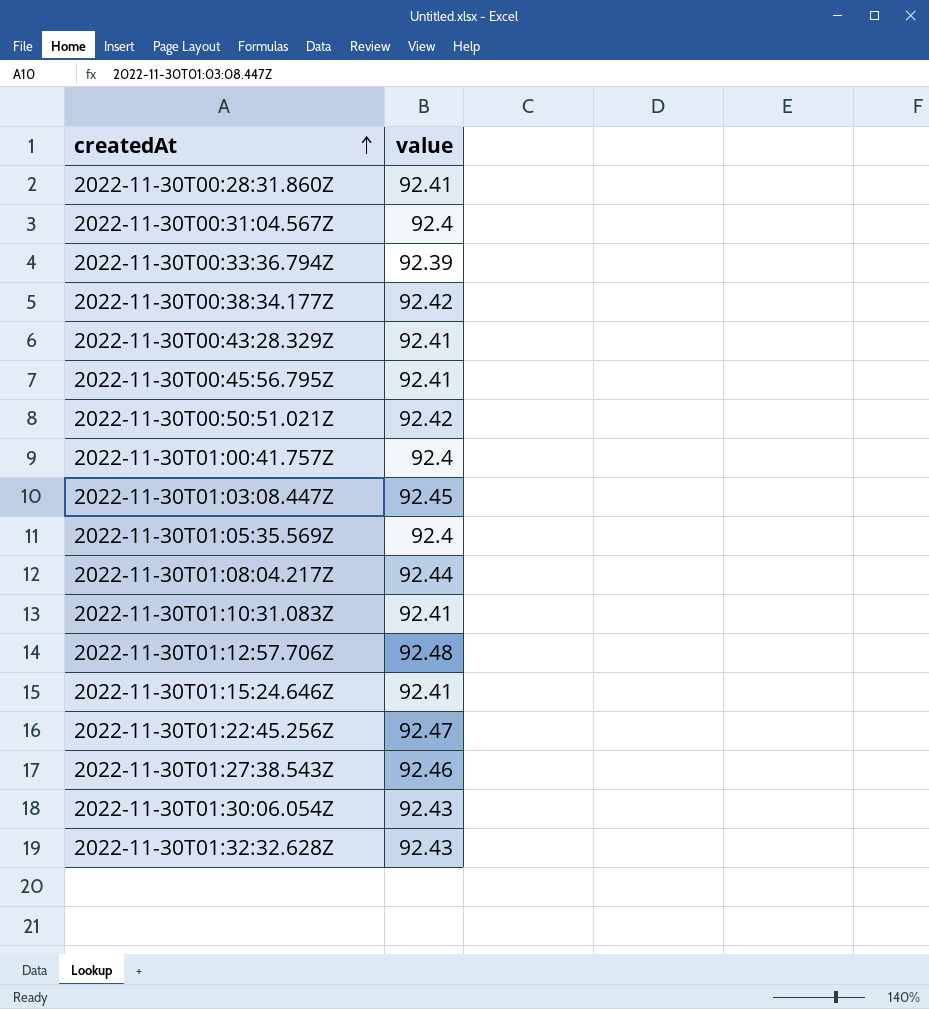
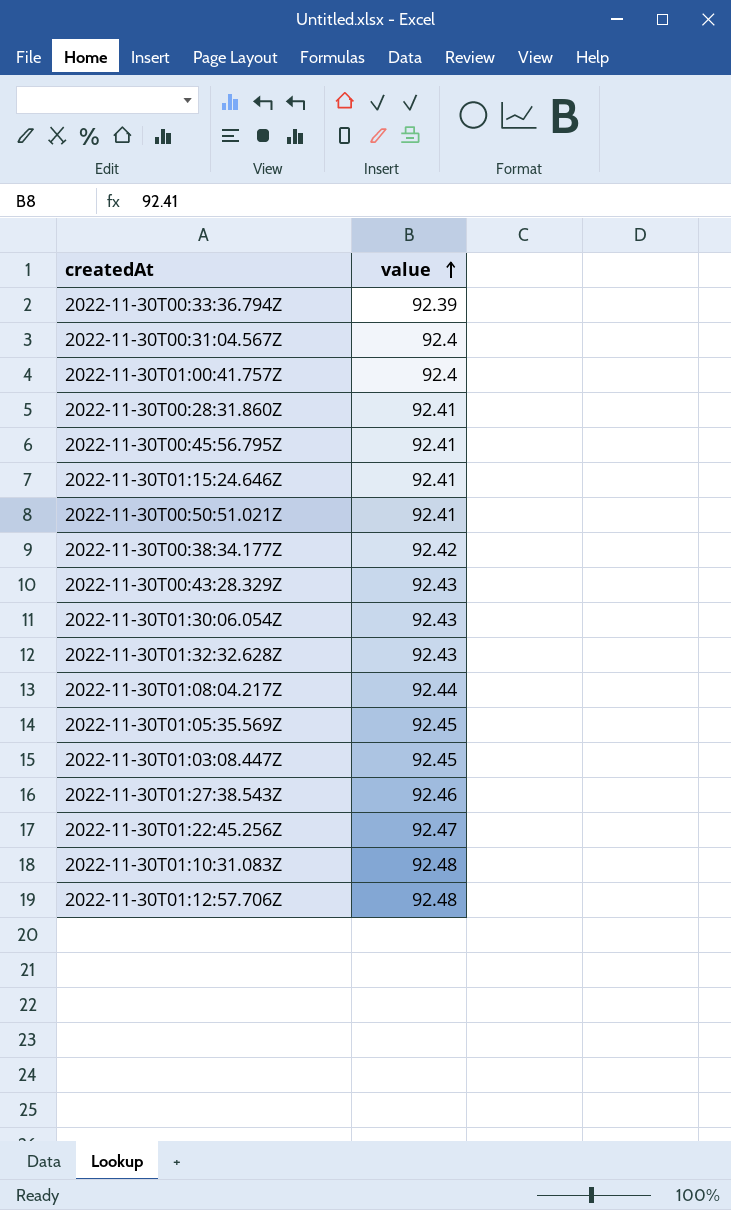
row order: createdAt ascending -> value ascending
2022-11-30T00:50:51.021Z | value: 92.42 -> 92.41
2022-11-30T00:43:28.329Z | value: 92.41 -> 92.43
2022-11-30T01:05:35.569Z | value: 92.4 -> 92.45
2022-11-30T01:10:31.083Z | value: 92.41 -> 92.48

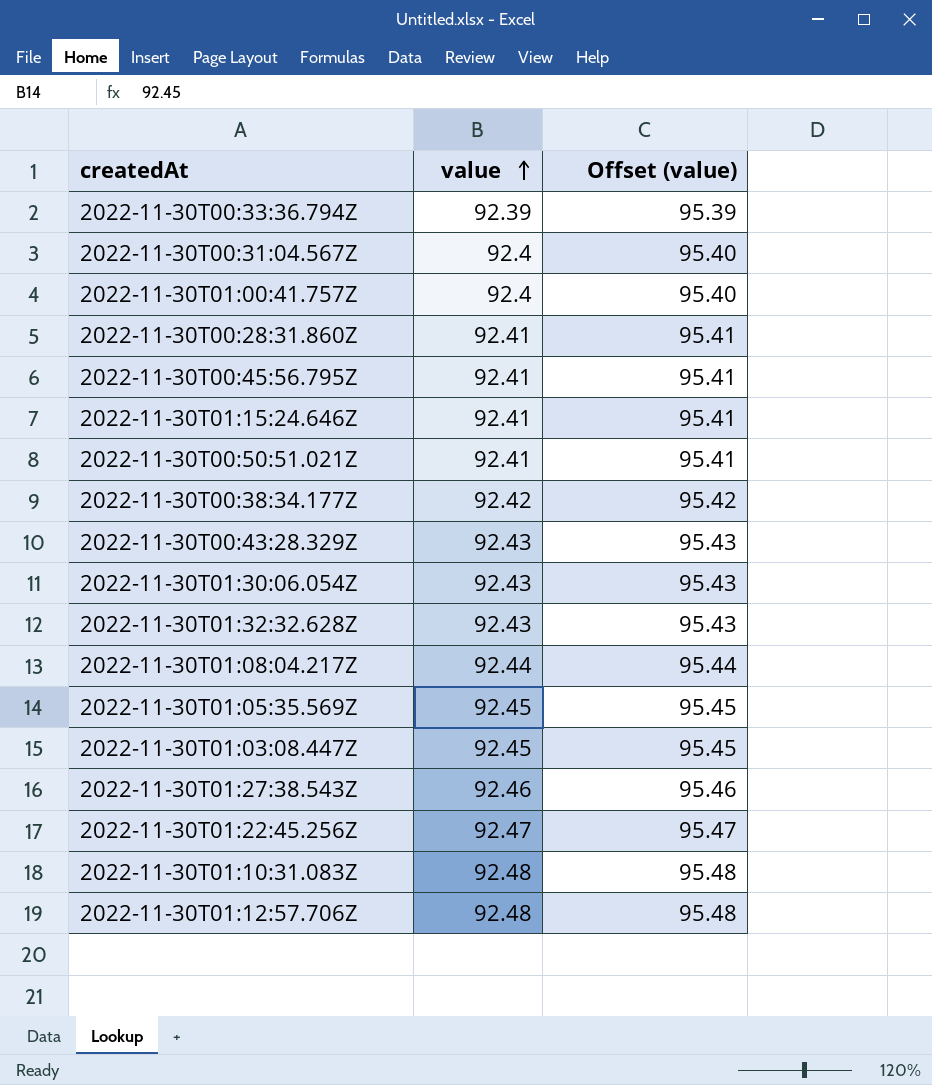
column Offset (value) | formula: none -> [value] + 3

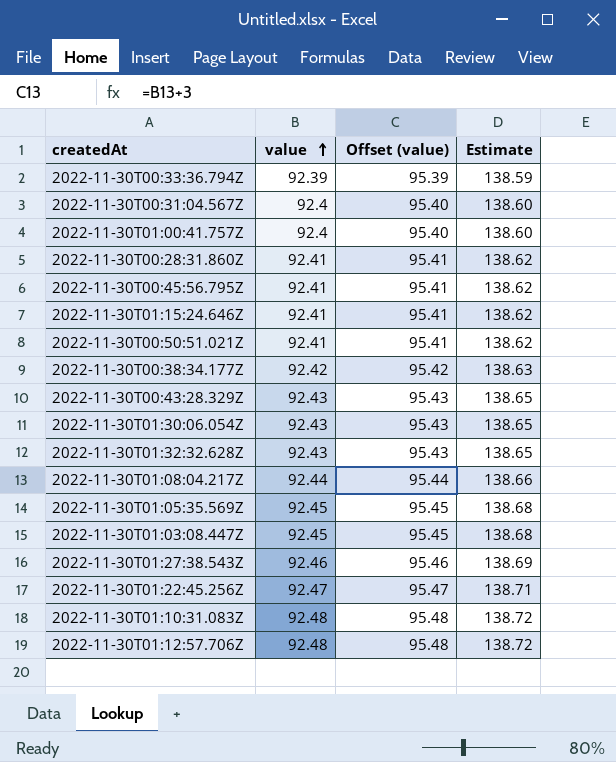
column Estimate | formula: none -> [value] * 1.5

